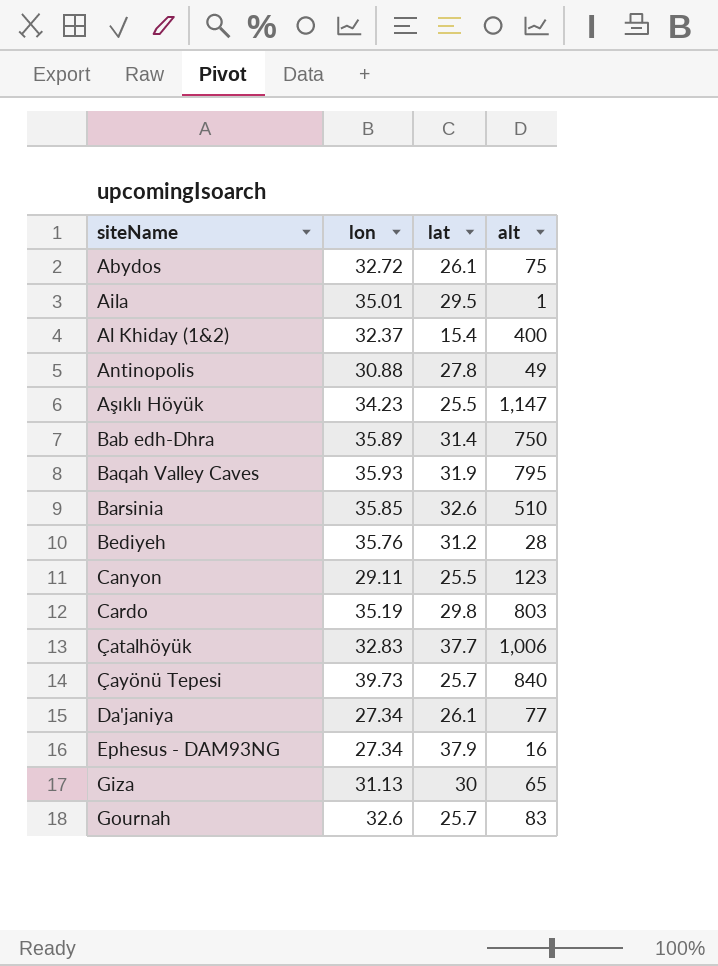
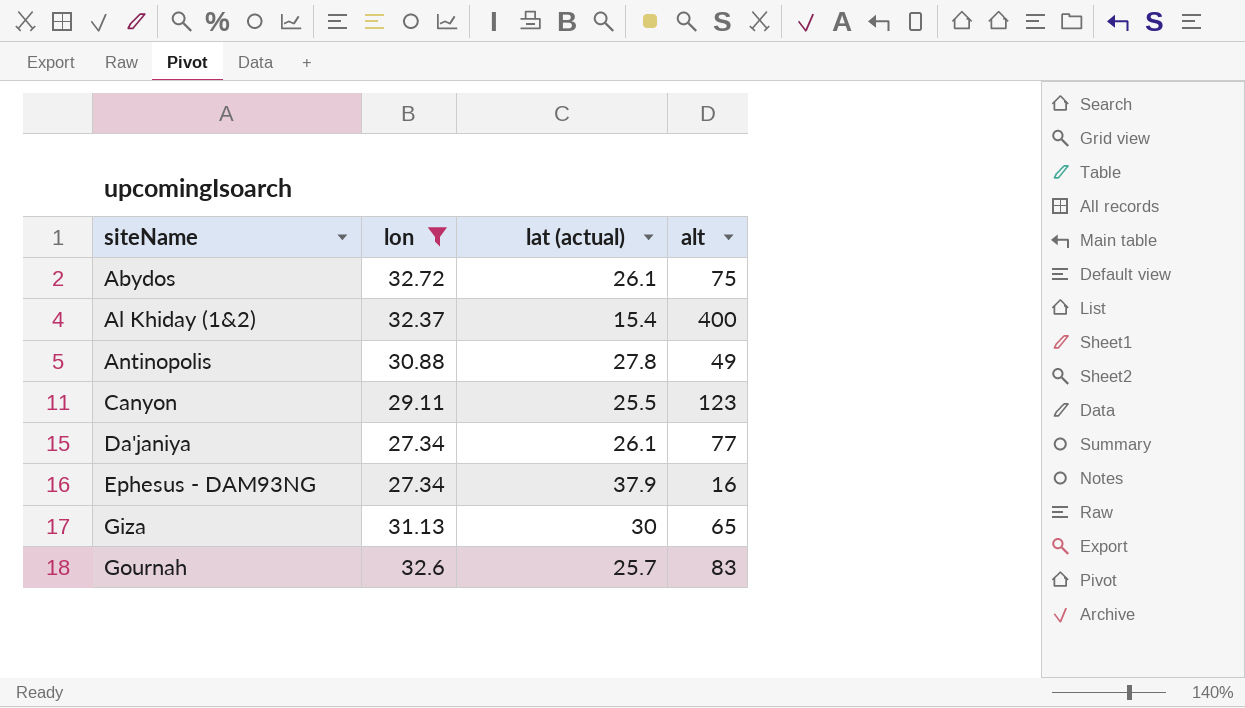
filter: none -> lon <= 32.72
column name: lat -> lat (actual)

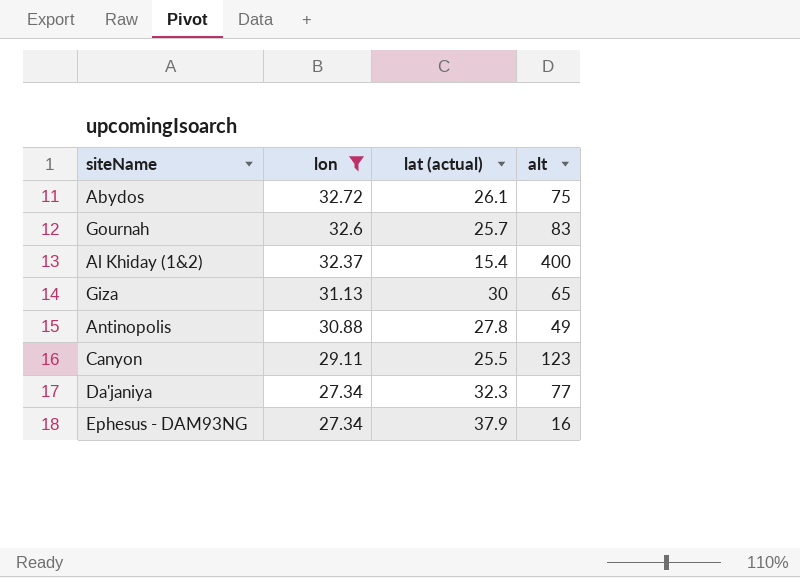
row order: siteName ascending -> lon descending
Da'janiya | lat (actual): 26.1 -> 32.3

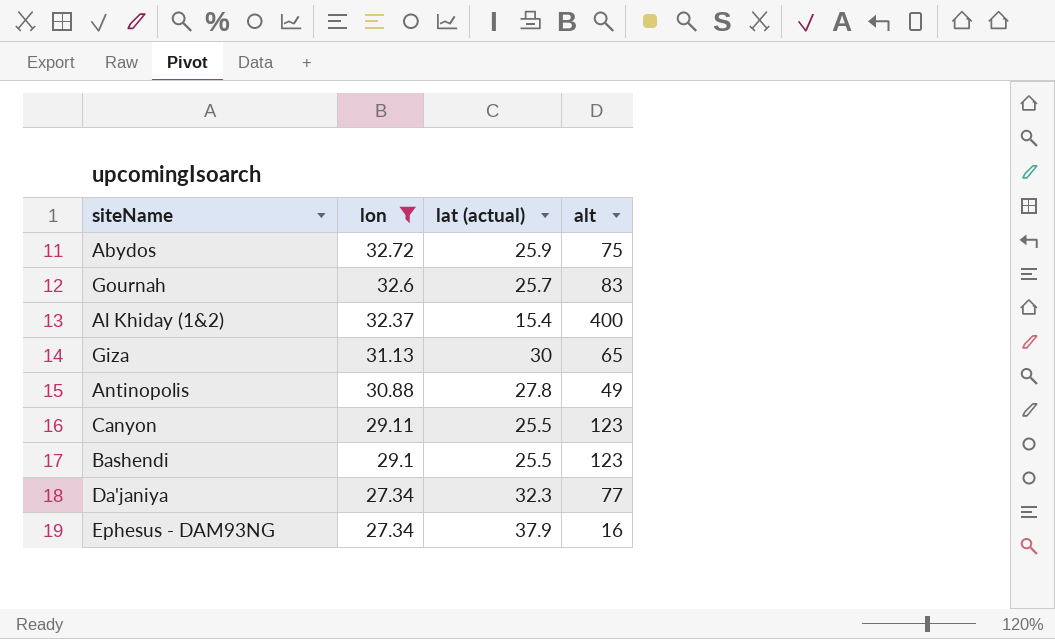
Abydos | lat (actual): 26.1 -> 25.9
row Bashendi: none -> 29.1 | 25.5 | 123

